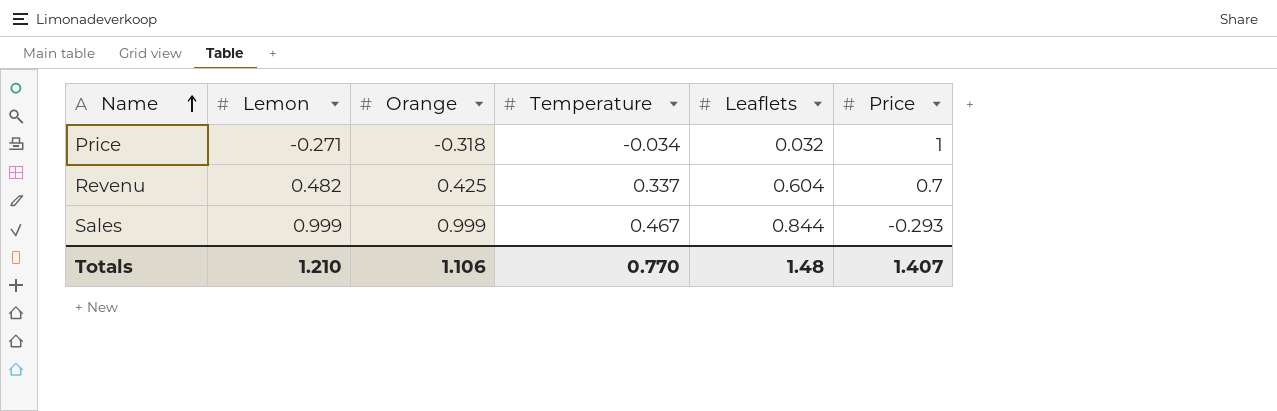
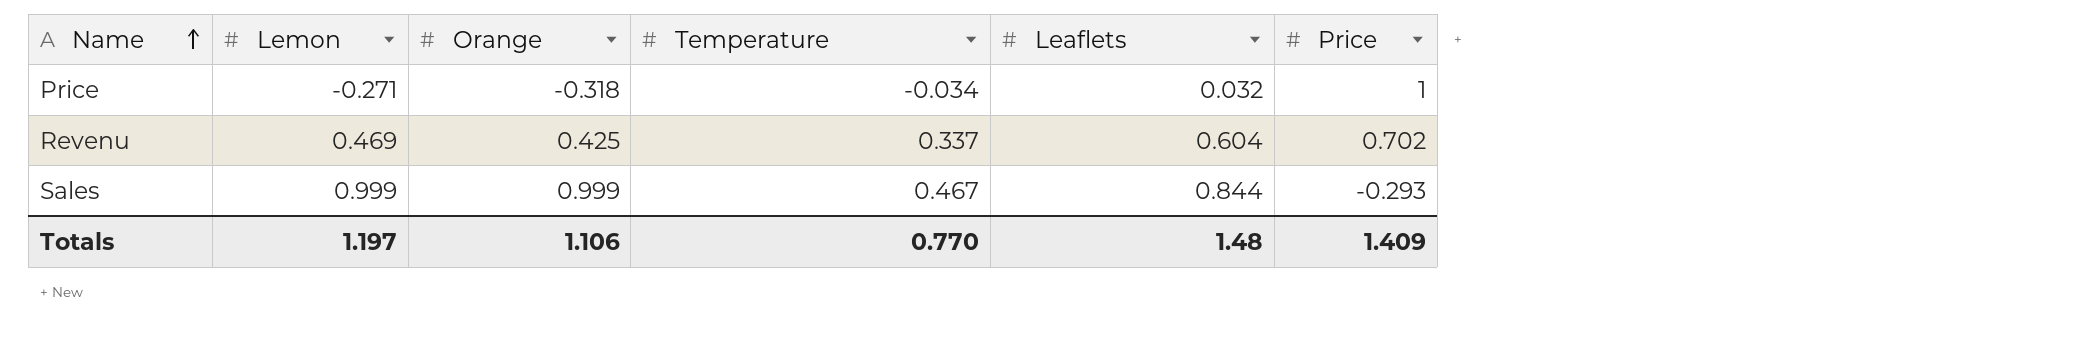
Revenu | Lemon: 0.482 -> 0.469
Revenu | Price: 0.7 -> 0.702
Totals | Lemon: 1.210 -> 1.197
Totals | Price: 1.407 -> 1.409

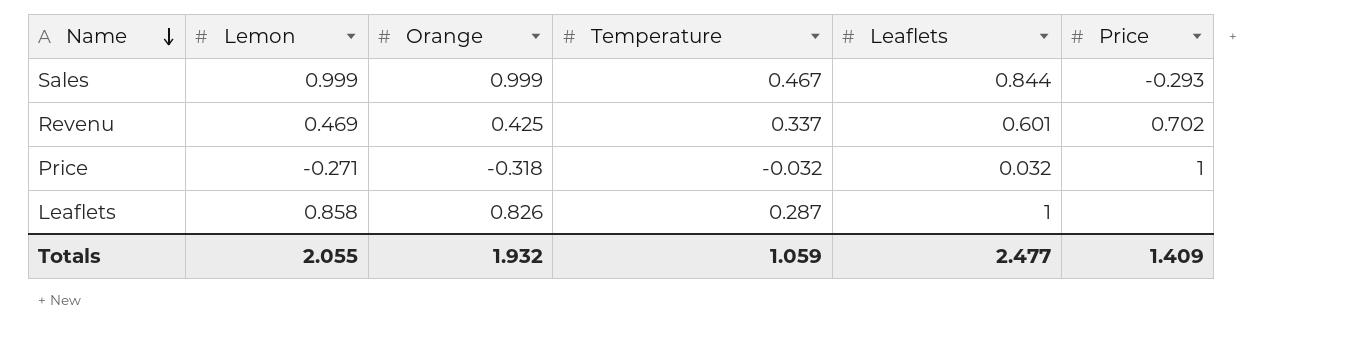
row order: Name ascending -> Name descending
Revenu | Leaflets: 0.604 -> 0.601
Price | Temperature: -0.034 -> -0.032
row Leaflets: none -> 0.858 | 0.826 | 0.287 | 1 | none
Totals | Lemon: 1.197 -> 2.055
Totals | Orange: 1.106 -> 1.932
Totals | Temperature: 0.770 -> 1.059
Totals | Leaflets: 1.48 -> 2.477

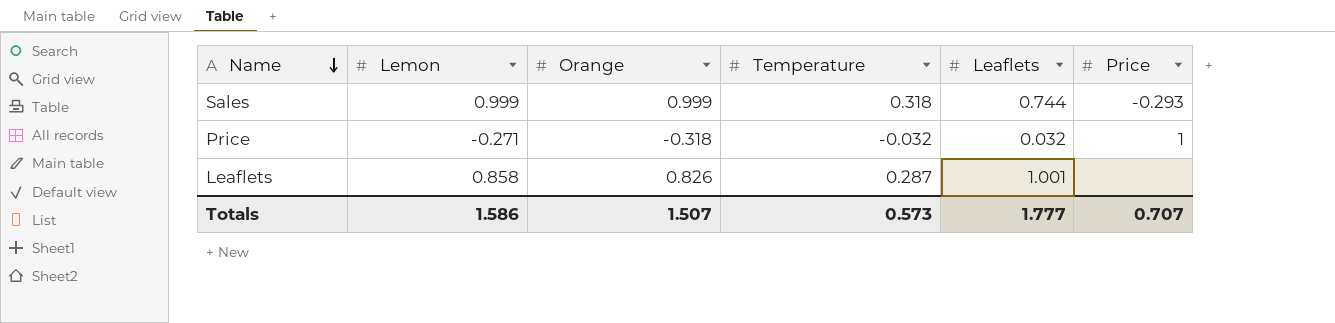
row Revenu: 0.469 | 0.425 | 0.337 | 0.601 | 0.702 -> none
Sales | Temperature: 0.467 -> 0.318
Sales | Leaflets: 0.844 -> 0.744
Leaflets | Leaflets: 1 -> 1.001
Totals | Lemon: 2.055 -> 1.586
Totals | Orange: 1.932 -> 1.507
Totals | Temperature: 1.059 -> 0.573
Totals | Leaflets: 2.477 -> 1.777
Totals | Price: 1.409 -> 0.707

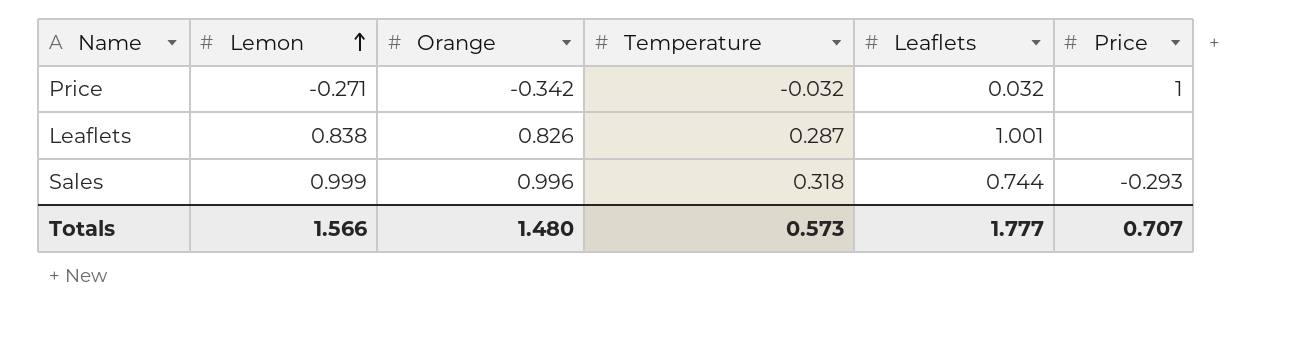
row order: Name descending -> Lemon ascending
Price | Orange: -0.318 -> -0.342
Leaflets | Lemon: 0.858 -> 0.838
Sales | Orange: 0.999 -> 0.996
Totals | Lemon: 1.586 -> 1.566
Totals | Orange: 1.507 -> 1.480

